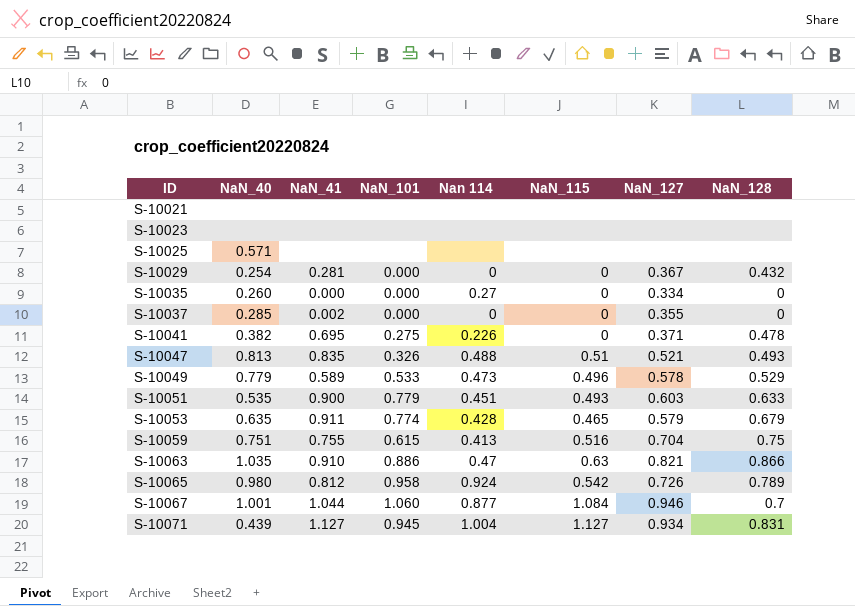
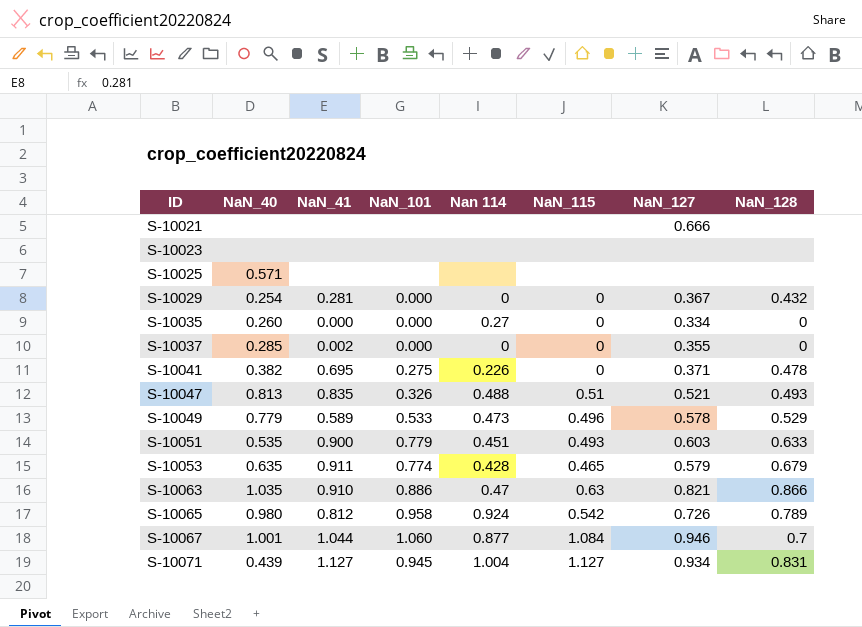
row S-10059: 0.751 | 0.755 | 0.615 | 0.413 | 0.516 | 0.704 | 0.75 -> none
S-10021 | NaN_127: none -> 0.666

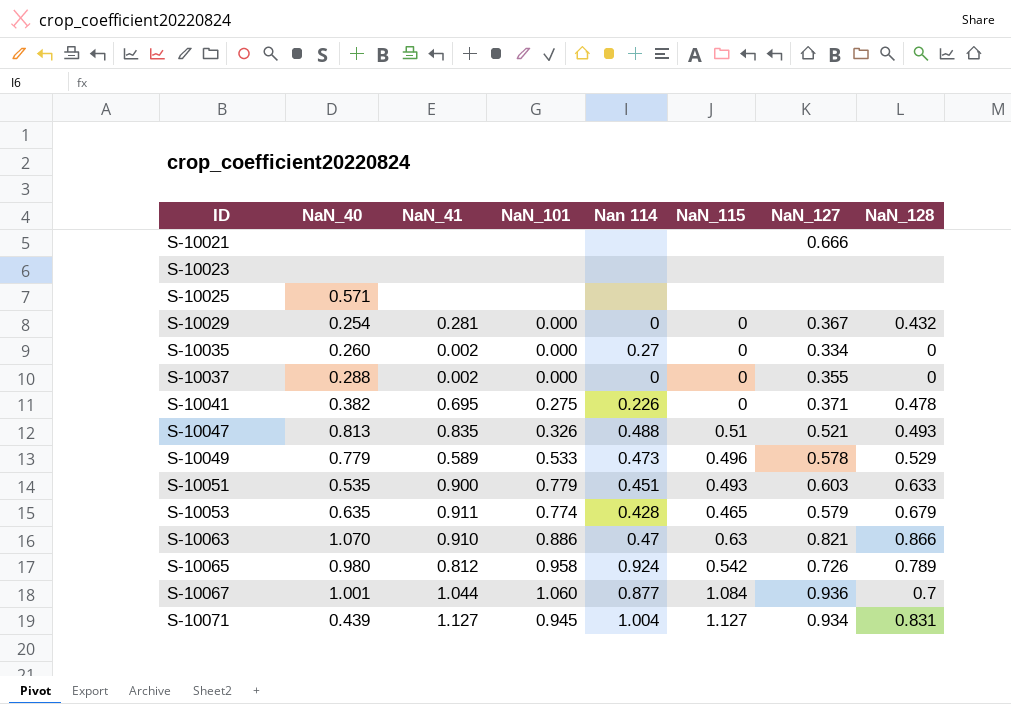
S-10035 | NaN_41: 0.000 -> 0.002
S-10037 | NaN_40: 0.285 -> 0.288
S-10063 | NaN_40: 1.035 -> 1.070
S-10067 | NaN_127: 0.946 -> 0.936

